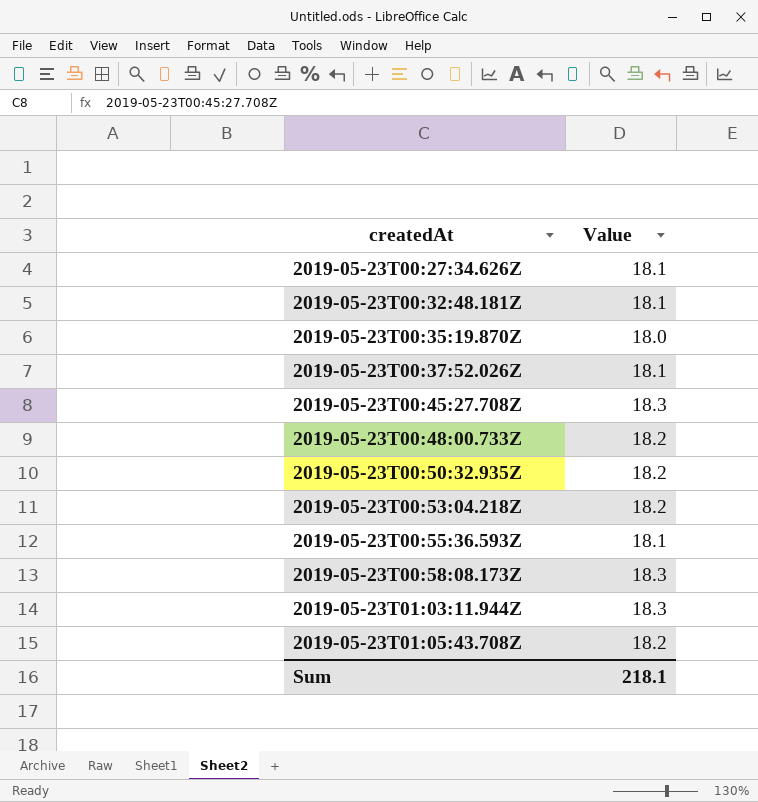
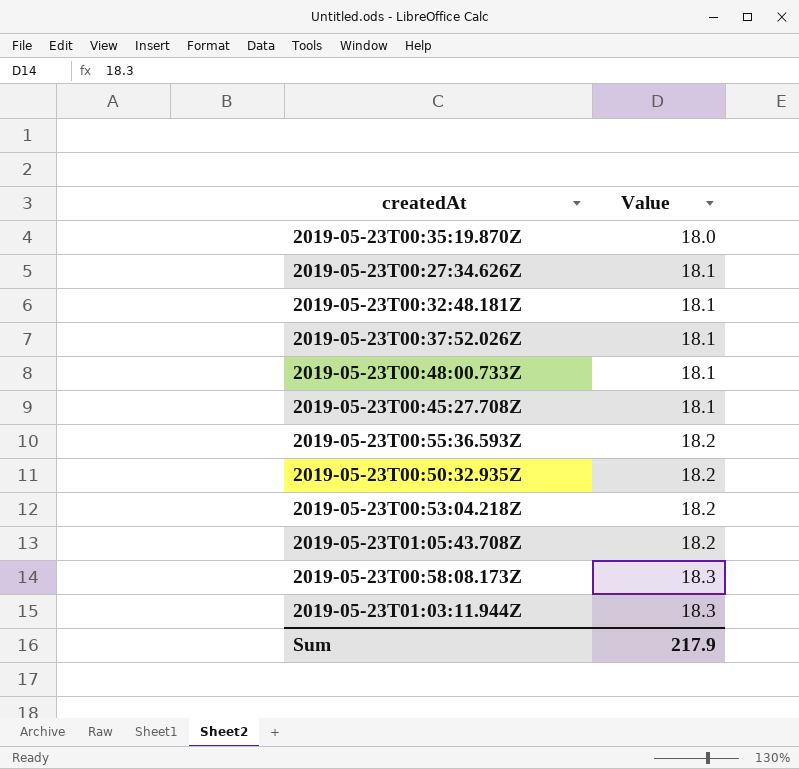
row order: createdAt ascending -> Value ascending
2019-05-23T00:48:00.733Z | Value: 18.2 -> 18.1
2019-05-23T00:45:27.708Z | Value: 18.3 -> 18.1
2019-05-23T00:55:36.593Z | Value: 18.1 -> 18.2
Sum | Value: 218.1 -> 217.9

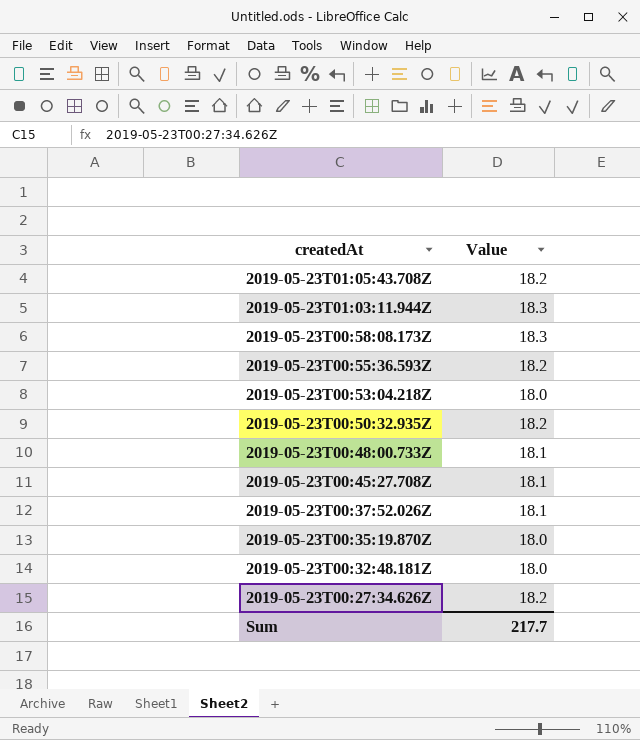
row order: Value ascending -> createdAt descending
2019-05-23T00:53:04.218Z | Value: 18.2 -> 18.0
2019-05-23T00:32:48.181Z | Value: 18.1 -> 18.0
2019-05-23T00:27:34.626Z | Value: 18.1 -> 18.2
Sum | Value: 217.9 -> 217.7

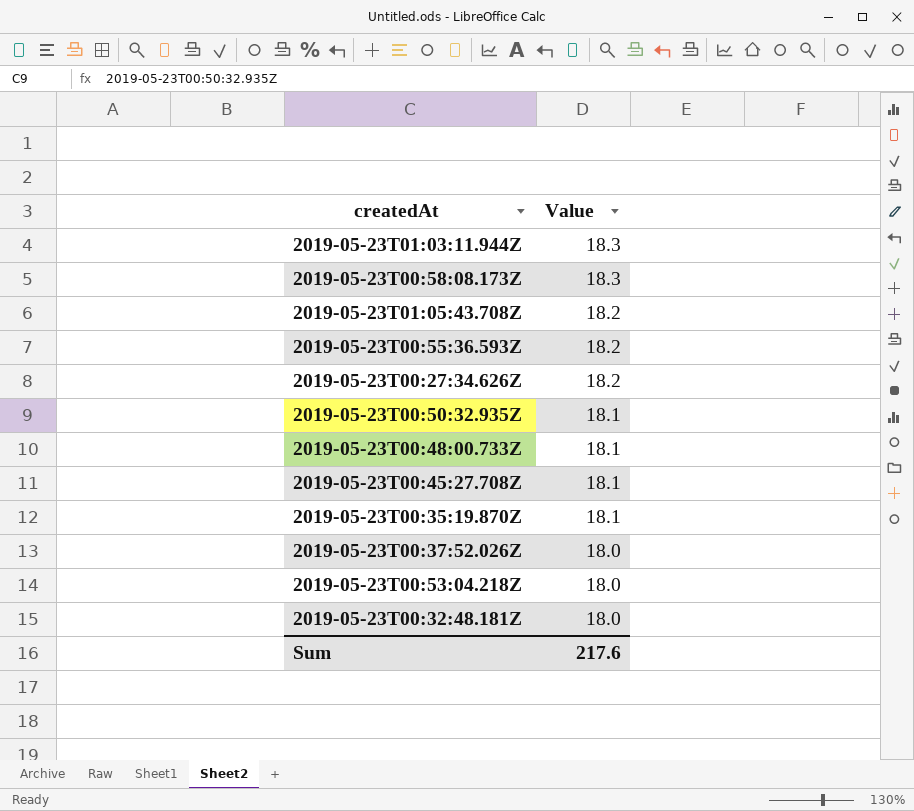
row order: createdAt descending -> Value descending
2019-05-23T00:50:32.935Z | Value: 18.2 -> 18.1
2019-05-23T00:35:19.870Z | Value: 18.0 -> 18.1
2019-05-23T00:37:52.026Z | Value: 18.1 -> 18.0
Sum | Value: 217.7 -> 217.6

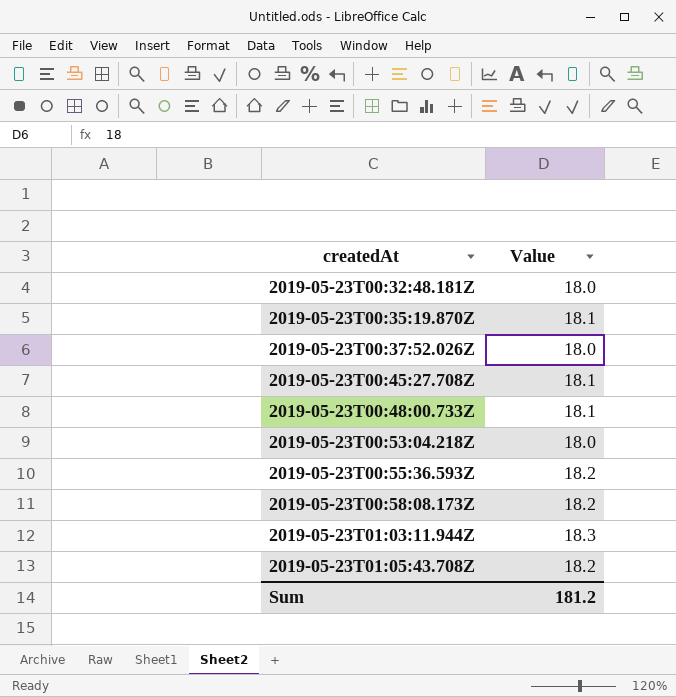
row order: Value descending -> createdAt ascending
row 2019-05-23T00:27:34.626Z: 18.2 -> none
row 2019-05-23T00:50:32.935Z: 18.1 -> none
2019-05-23T00:58:08.173Z | Value: 18.3 -> 18.2
Sum | Value: 217.6 -> 181.2

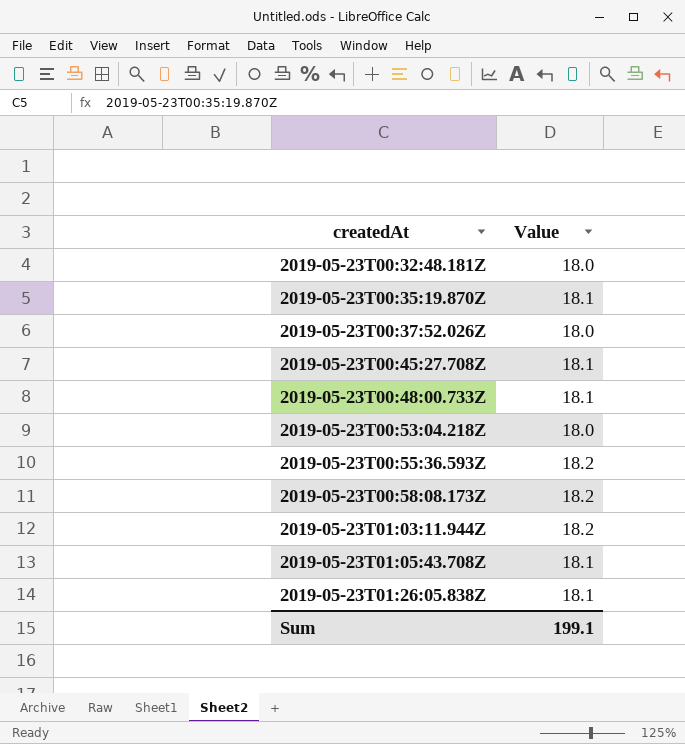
2019-05-23T01:03:11.944Z | Value: 18.3 -> 18.2
2019-05-23T01:05:43.708Z | Value: 18.2 -> 18.1
row 2019-05-23T01:26:05.838Z: none -> 18.1
Sum | Value: 181.2 -> 199.1

